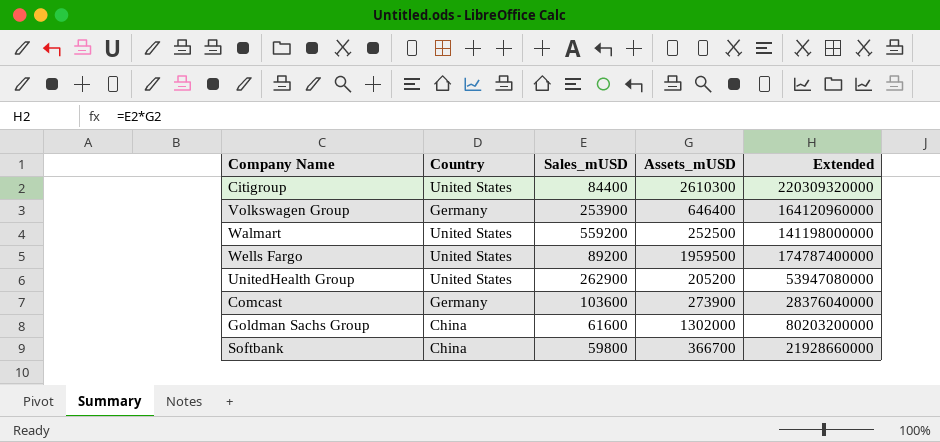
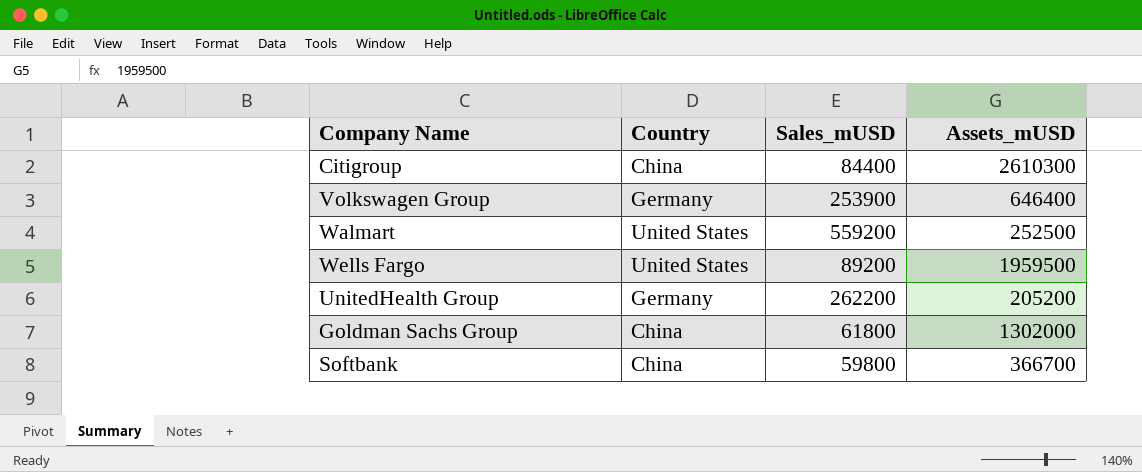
column Extended | formula: [Sales_mUSD] * [Assets_mUSD] -> none
row Comcast: Germany | 103600 | 273900 | 28376040000 -> none
Citigroup | Country: United States -> China
UnitedHealth Group | Country: United States -> Germany
UnitedHealth Group | Sales_mUSD: 262900 -> 262200
Goldman Sachs Group | Sales_mUSD: 61600 -> 61800

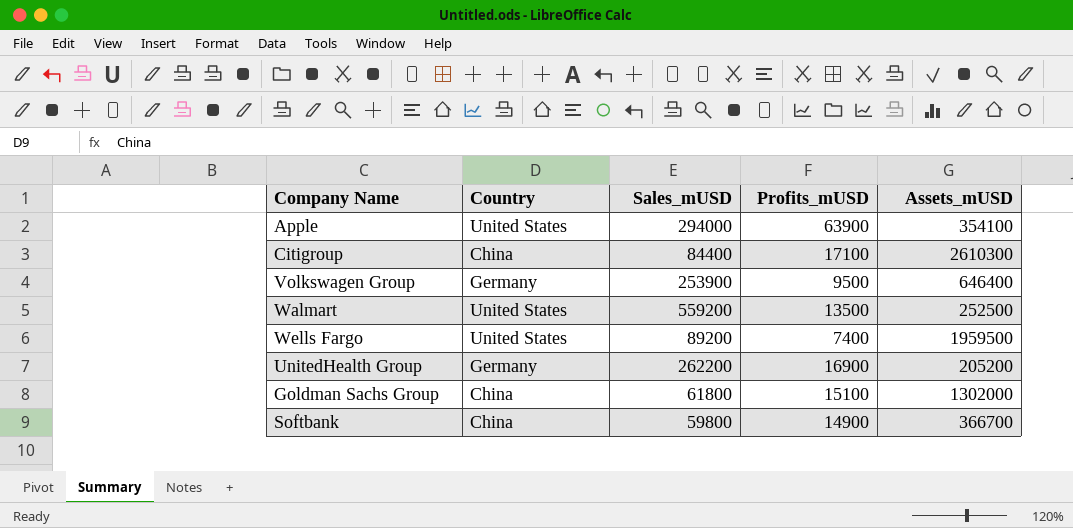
column Profits_mUSD | position: none -> 4
row Apple: none -> United States | 294000 | 63900 | 354100

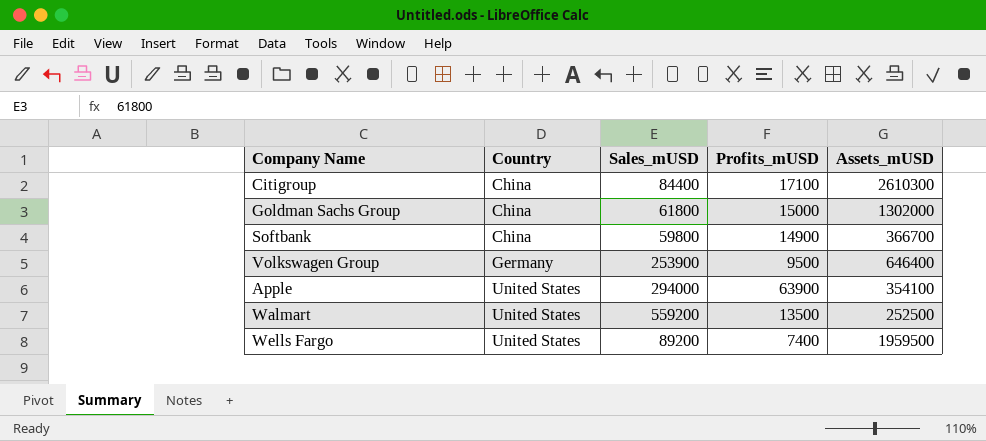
row order: none -> Country ascending
row UnitedHealth Group: Germany | 262200 | 16900 | 205200 -> none
Goldman Sachs Group | Profits_mUSD: 15100 -> 15000

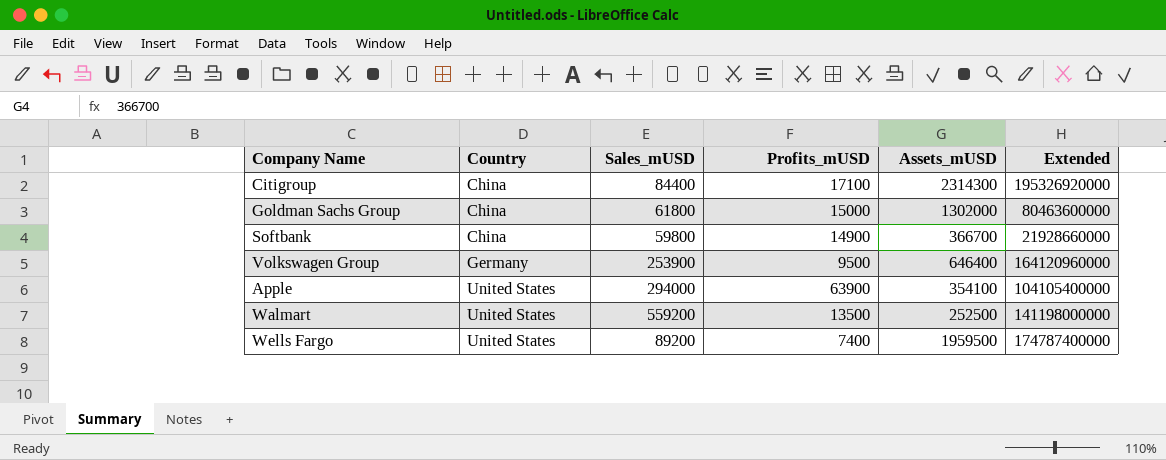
column Extended | formula: none -> [Sales_mUSD] * [Assets_mUSD]
Citigroup | Assets_mUSD: 2610300 -> 2314300

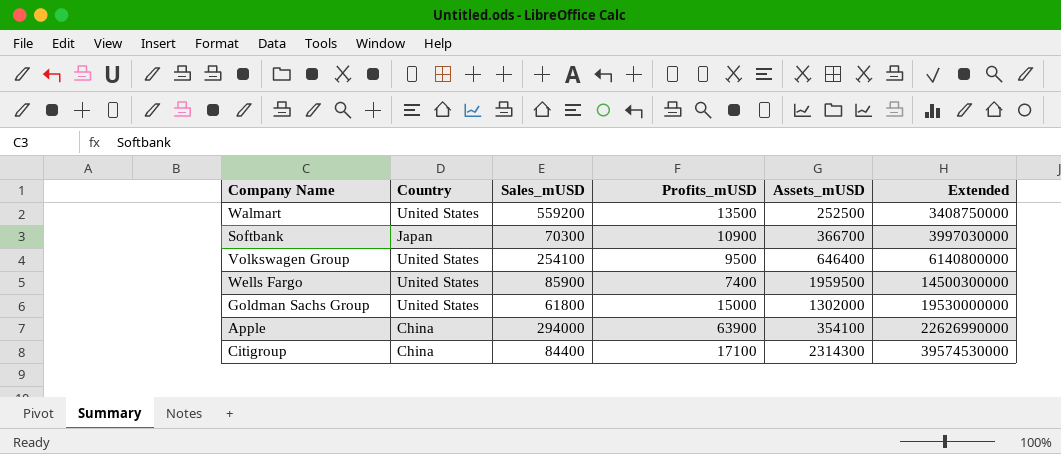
row order: Country ascending -> Extended ascending
column Extended | formula: [Sales_mUSD] * [Assets_mUSD] -> [Profits_mUSD] * [Assets_mUSD]
Softbank | Country: China -> Japan
Softbank | Sales_mUSD: 59800 -> 70300
Softbank | Profits_mUSD: 14900 -> 10900
Volkswagen Group | Country: Germany -> United States
Volkswagen Group | Sales_mUSD: 253900 -> 254100
Wells Fargo | Sales_mUSD: 89200 -> 85900
Goldman Sachs Group | Country: China -> United States
Apple | Country: United States -> China

